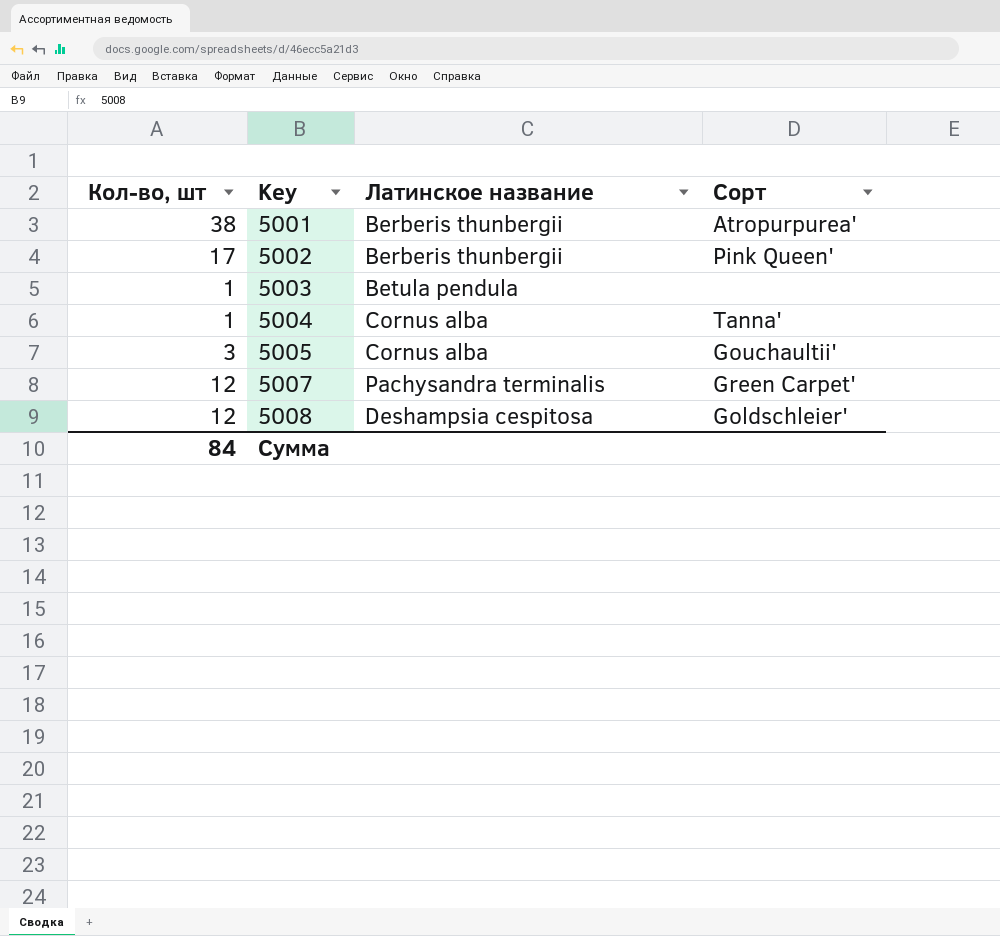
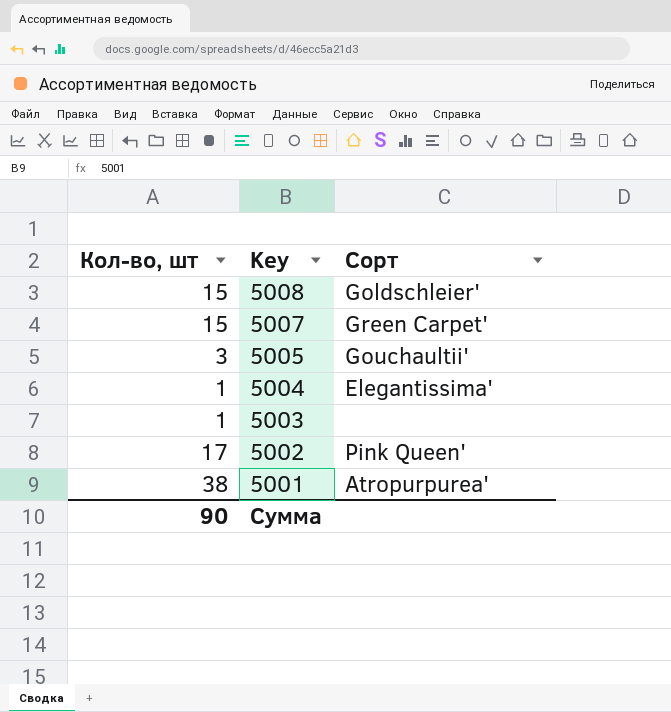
row order: Key ascending -> Key descending
column Латинское название | position: 3 -> none
5008 | Кол-во, шт: 12 -> 15
5007 | Кол-во, шт: 12 -> 15
5004 | Сорт: Tanna' -> Elegantissima'
Сумма | Кол-во, шт: 84 -> 90

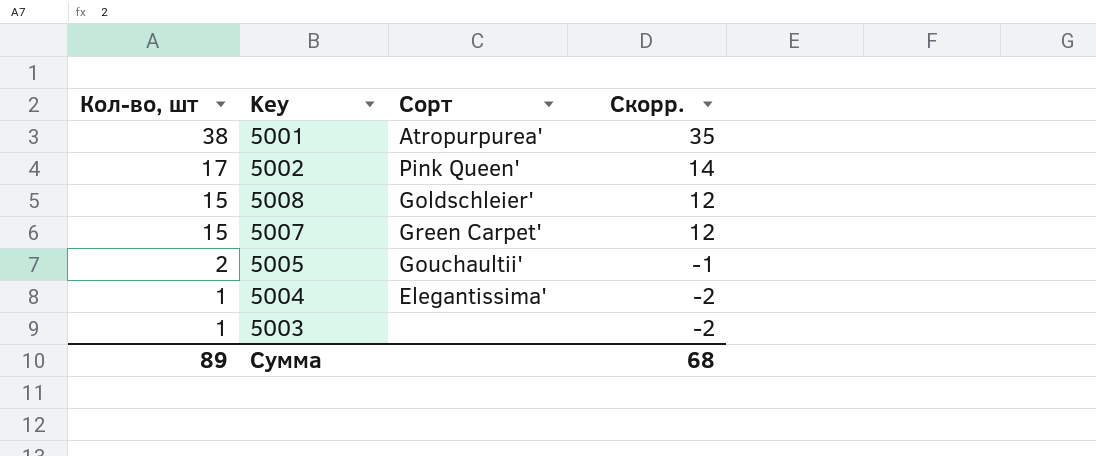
row order: Key descending -> Кол-во, шт descending
column Скорр. | formula: none -> [Кол-во, шт] - 3
5005 | Кол-во, шт: 3 -> 2
Сумма | Кол-во, шт: 90 -> 89

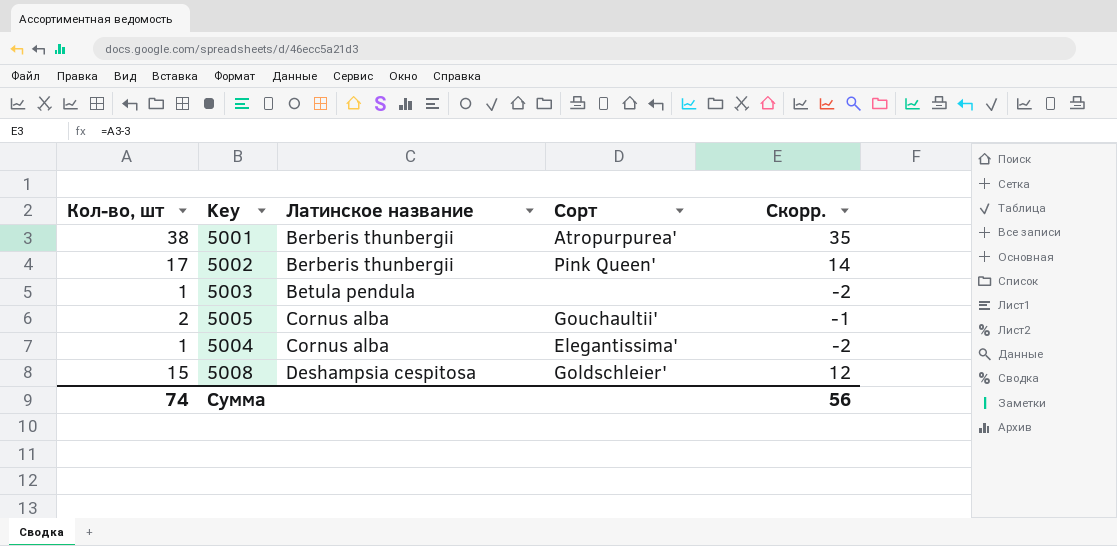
row order: Кол-во, шт descending -> Латинское название ascending
column Латинское название | position: none -> 3
row 5007: 15 | Green Carpet' | 12 -> none
Сумма | Кол-во, шт: 89 -> 74
Сумма | Скорр.: 68 -> 56

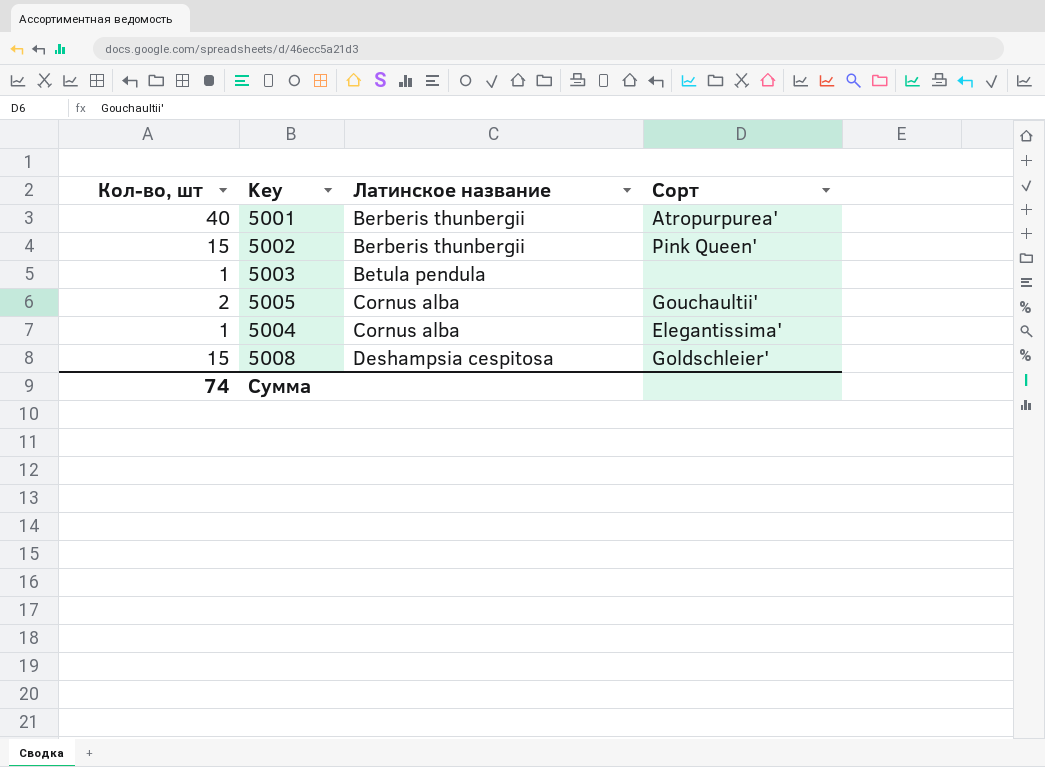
column Скорр. | formula: [Кол-во, шт] - 3 -> none
5001 | Кол-во, шт: 38 -> 40
5002 | Кол-во, шт: 17 -> 15

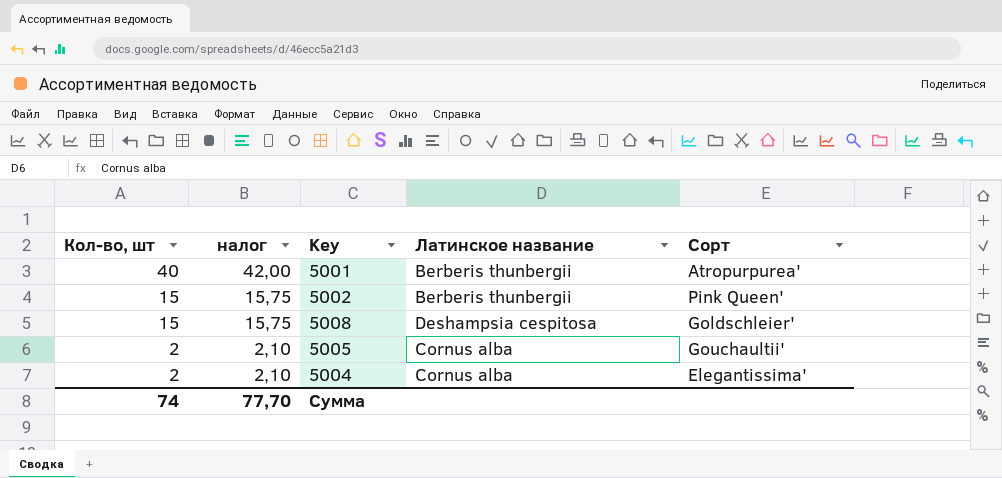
row order: Латинское название ascending -> Кол-во, шт descending
column налог | formula: none -> [Кол-во, шт] * 1,05
row 5003: 1 | Betula pendula | none -> none
5004 | Кол-во, шт: 1 -> 2

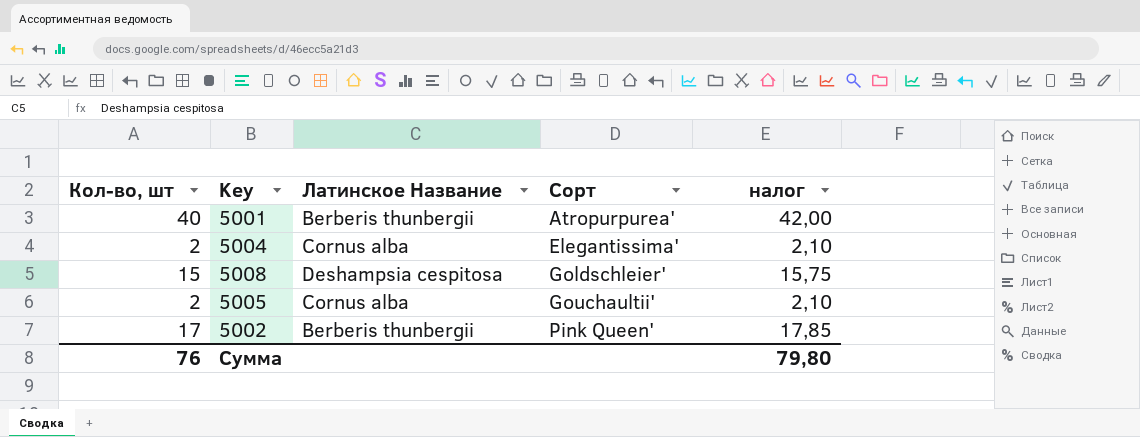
row order: Кол-во, шт descending -> Сорт ascending
column name: Латинское название -> Латинское Название
column налог | position: 2 -> 5
5002 | Кол-во, шт: 15 -> 17
5002 | налог: 15,75 -> 17,85
Сумма | Кол-во, шт: 74 -> 76
Сумма | налог: 77,70 -> 79,80

